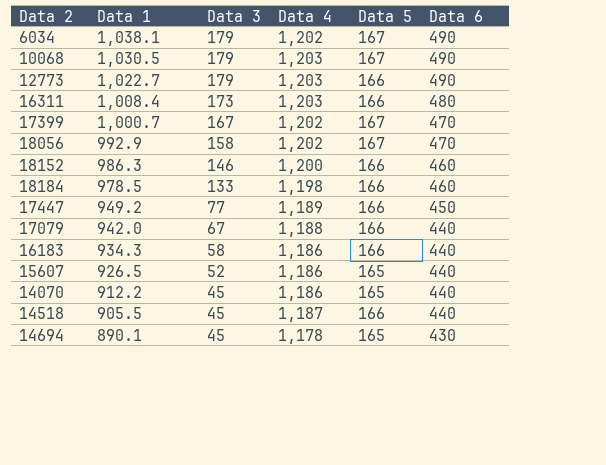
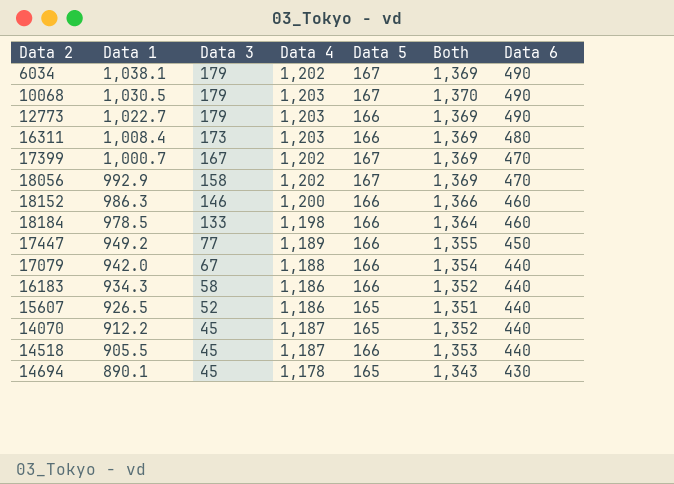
column Both | formula: none -> [Data 4] + [Data 5]
14070 | Data 4: 1,186 -> 1,187

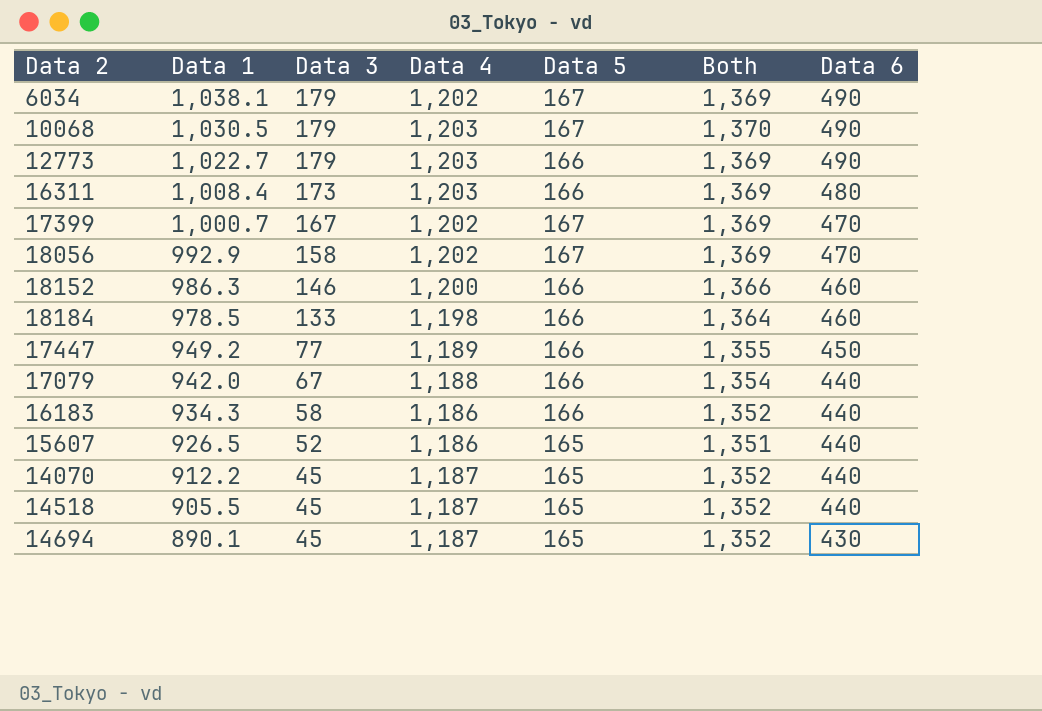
14518 | Data 5: 166 -> 165
14518 | Both: 1,353 -> 1,352
14694 | Data 4: 1,178 -> 1,187
14694 | Both: 1,343 -> 1,352

